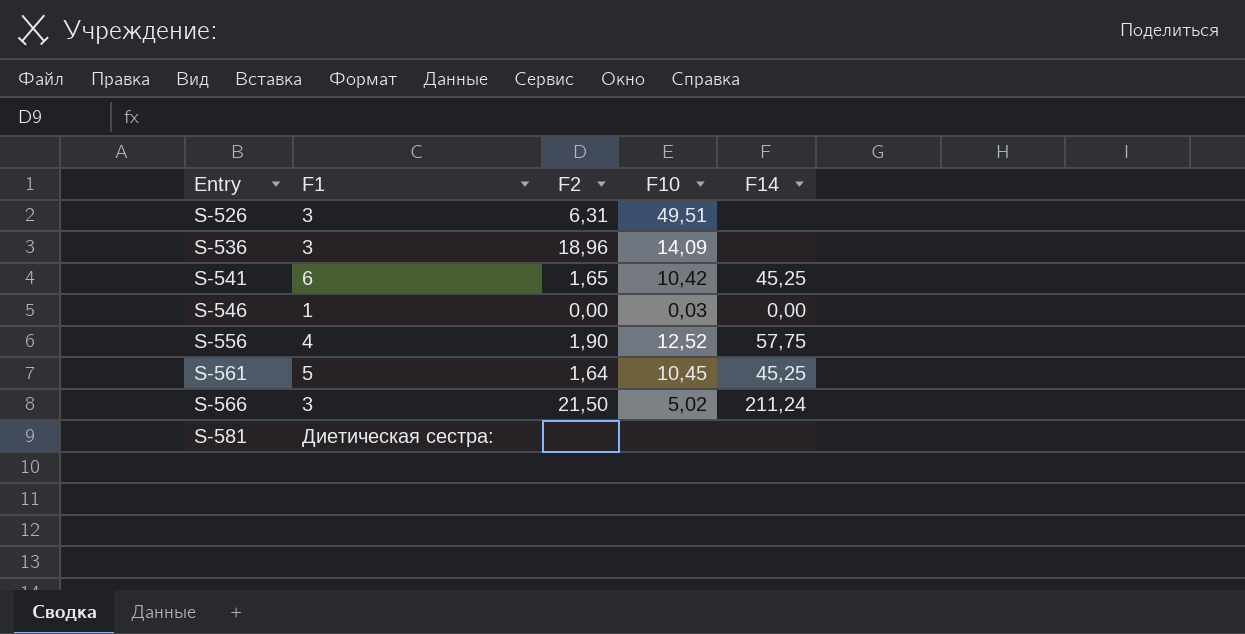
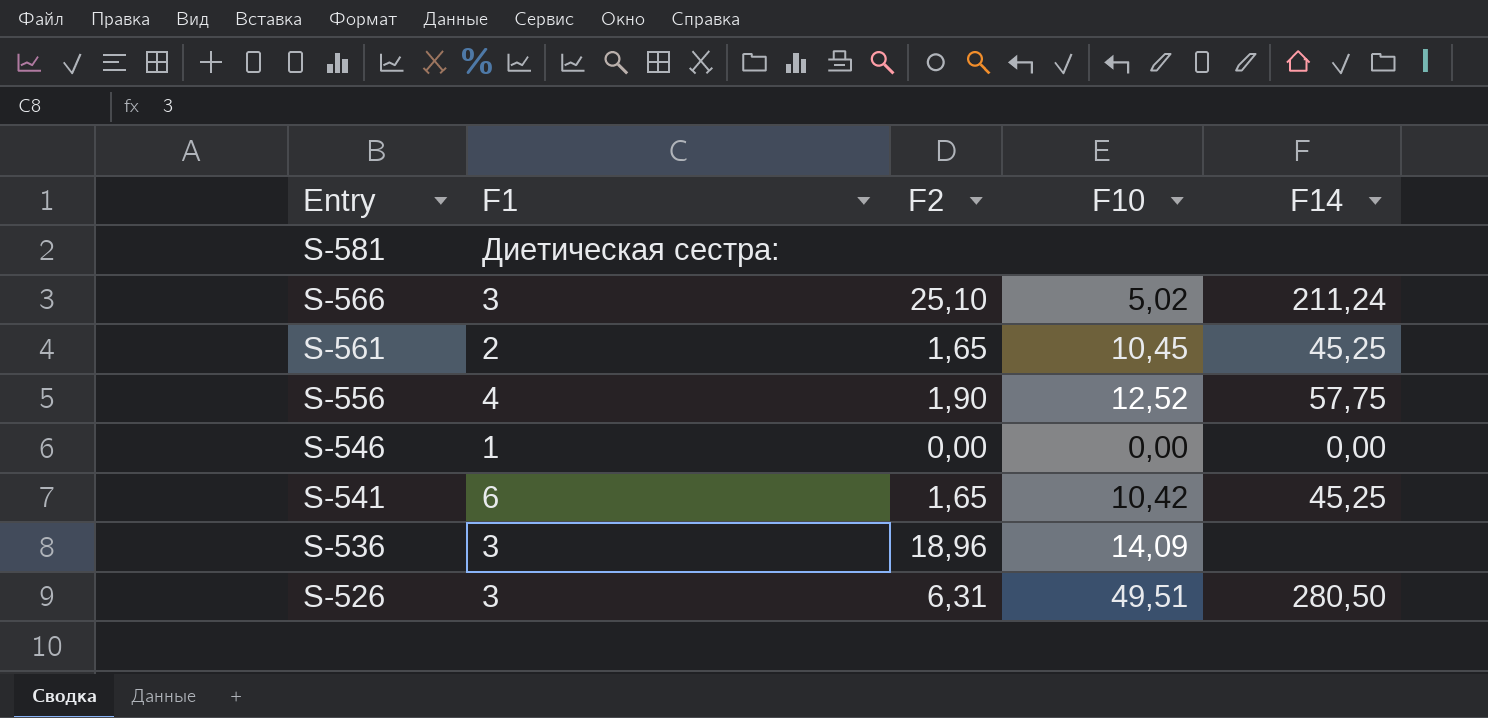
row order: Entry ascending -> Entry descending
S-566 | F2: 21,50 -> 25,10
S-561 | F1: 5 -> 2
S-561 | F2: 1,64 -> 1,65
S-546 | F10: 0,03 -> 0,00
S-526 | F14: none -> 280,50

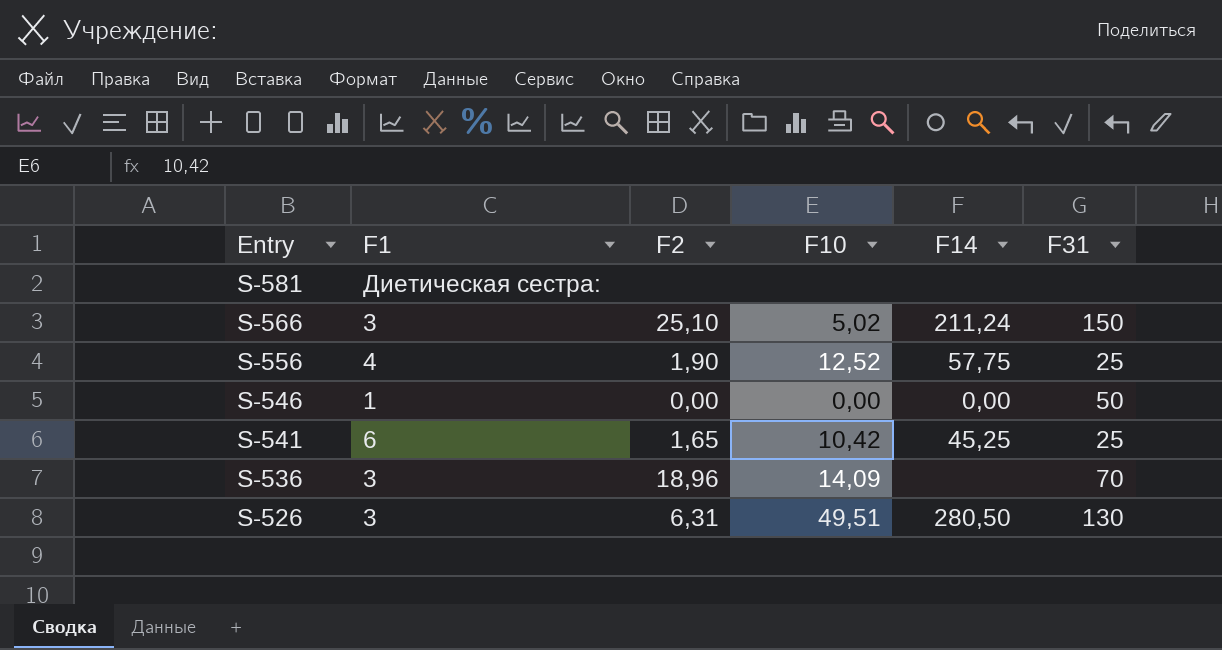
column F31 | position: none -> 6
row S-561: 2 | 1,65 | 10,45 | 45,25 -> none

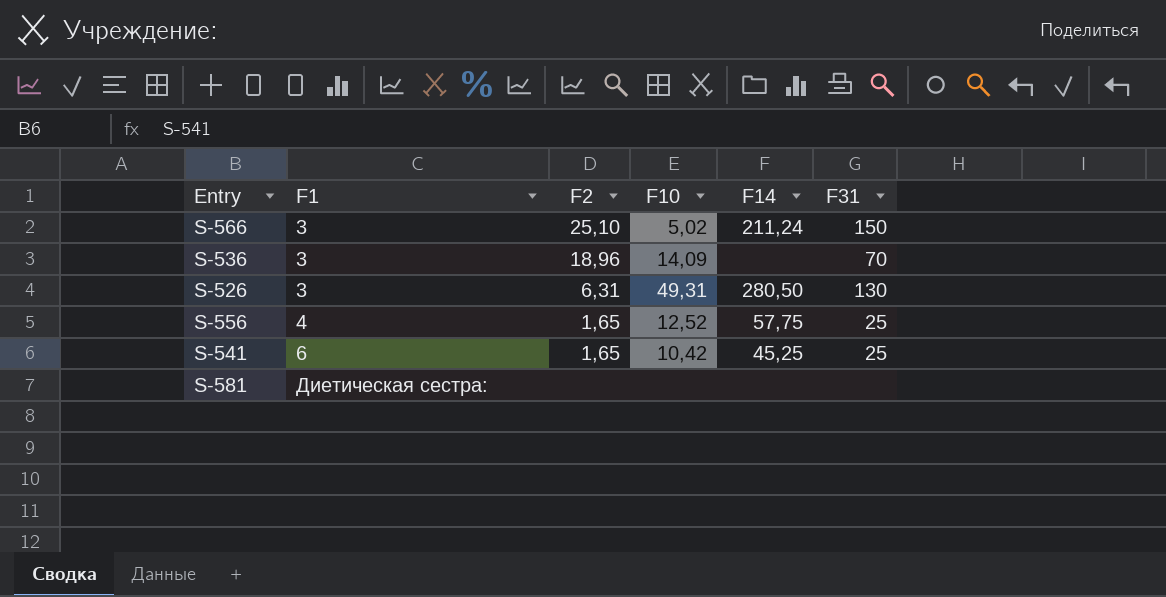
row order: Entry descending -> F1 ascending
row S-546: 1 | 0,00 | 0,00 | 0,00 | 50 -> none
S-526 | F10: 49,51 -> 49,31
S-556 | F2: 1,90 -> 1,65

